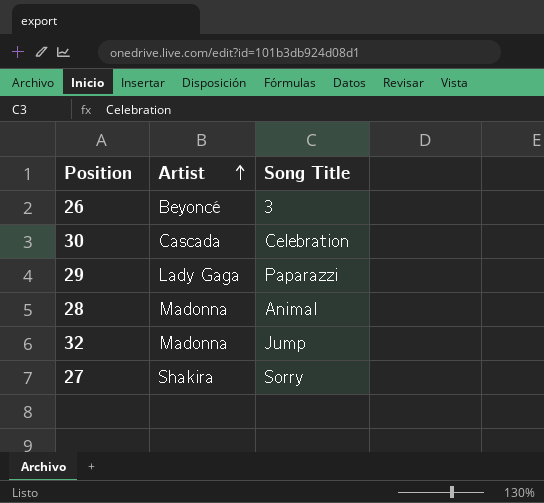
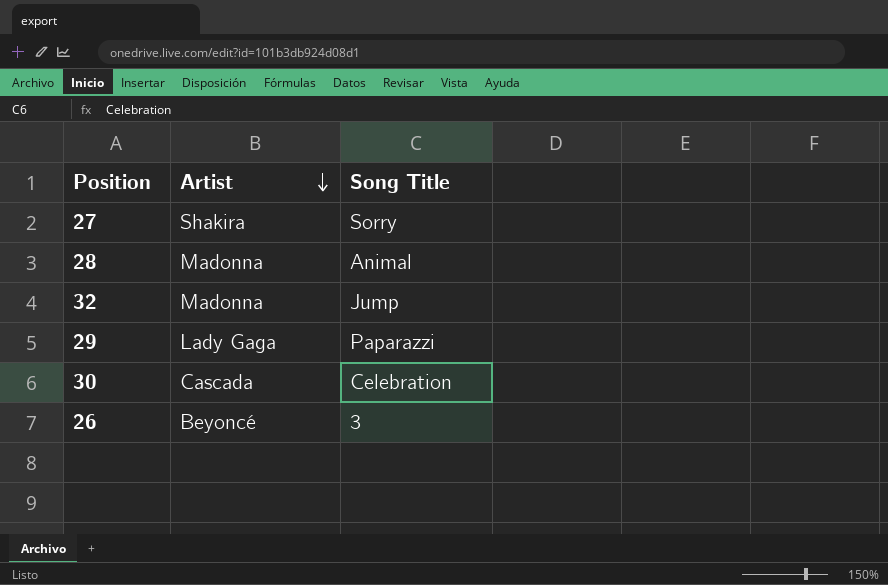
row order: Artist ascending -> Artist descending

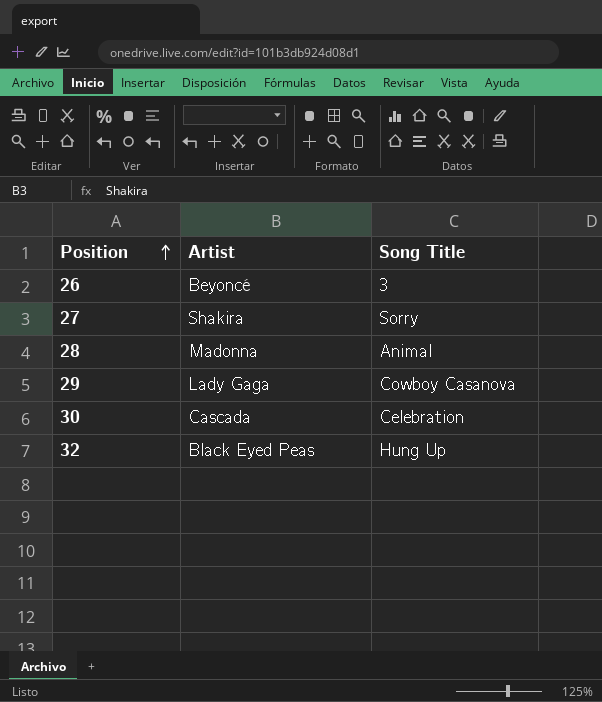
row order: Artist descending -> Position ascending
29 | Song Title: Paparazzi -> Cowboy Casanova
32 | Artist: Madonna -> Black Eyed Peas
32 | Song Title: Jump -> Hung Up

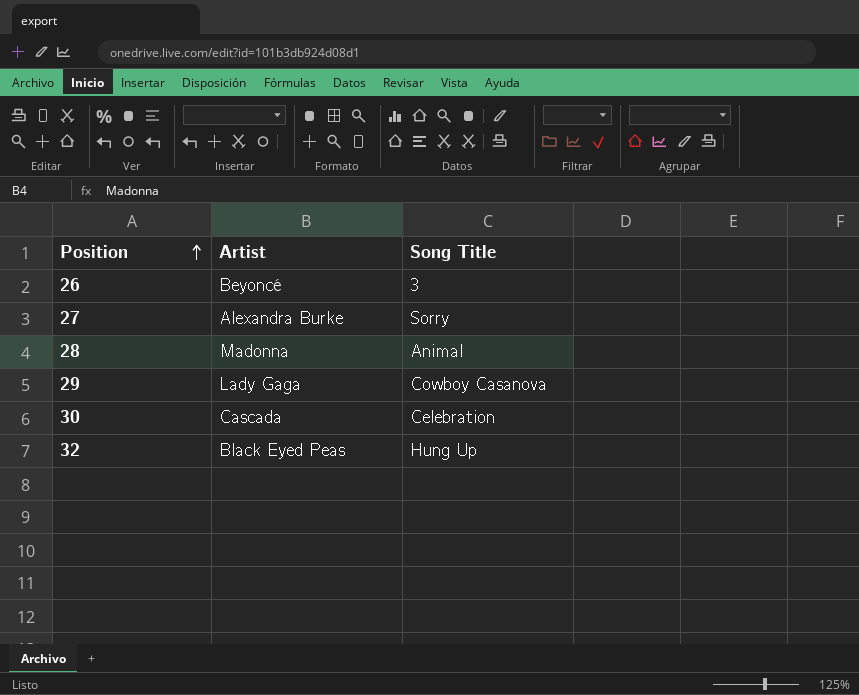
27 | Artist: Shakira -> Alexandra Burke

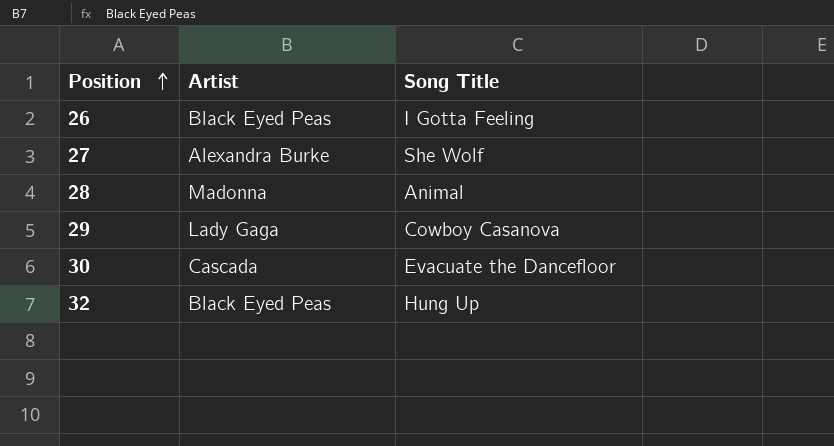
26 | Artist: Beyoncé -> Black Eyed Peas
26 | Song Title: 3 -> I Gotta Feeling
27 | Song Title: Sorry -> She Wolf
30 | Song Title: Celebration -> Evacuate the Dancefloor

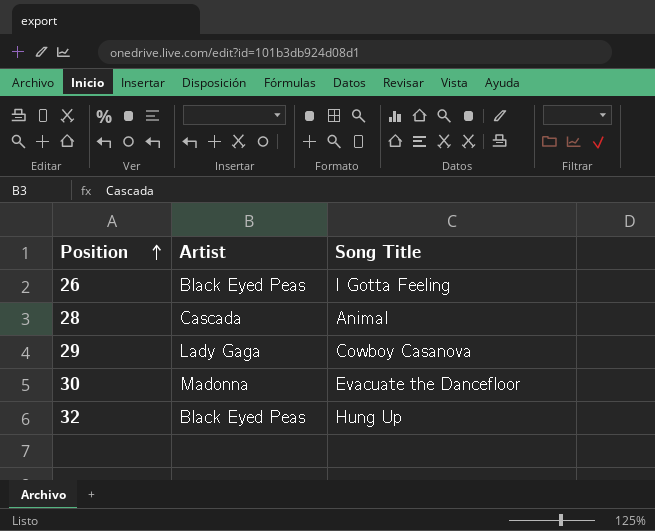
row 27: Alexandra Burke | She Wolf -> none
28 | Artist: Madonna -> Cascada
30 | Artist: Cascada -> Madonna

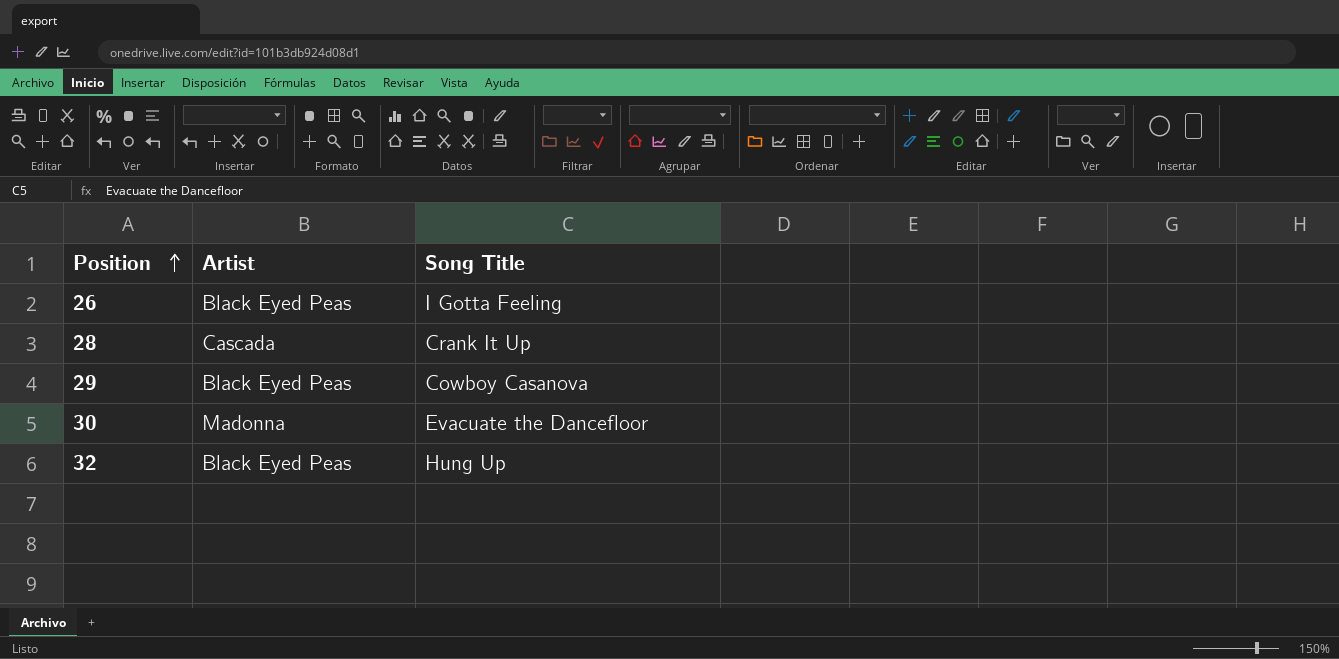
28 | Song Title: Animal -> Crank It Up
29 | Artist: Lady Gaga -> Black Eyed Peas

